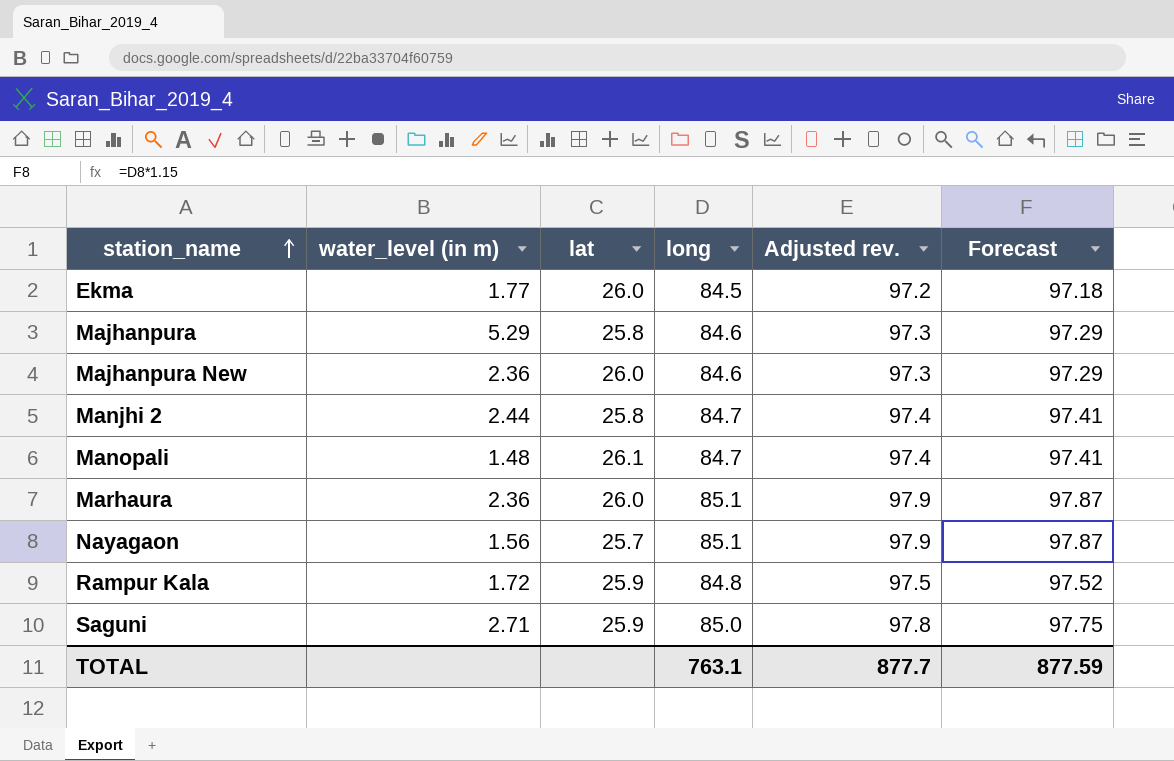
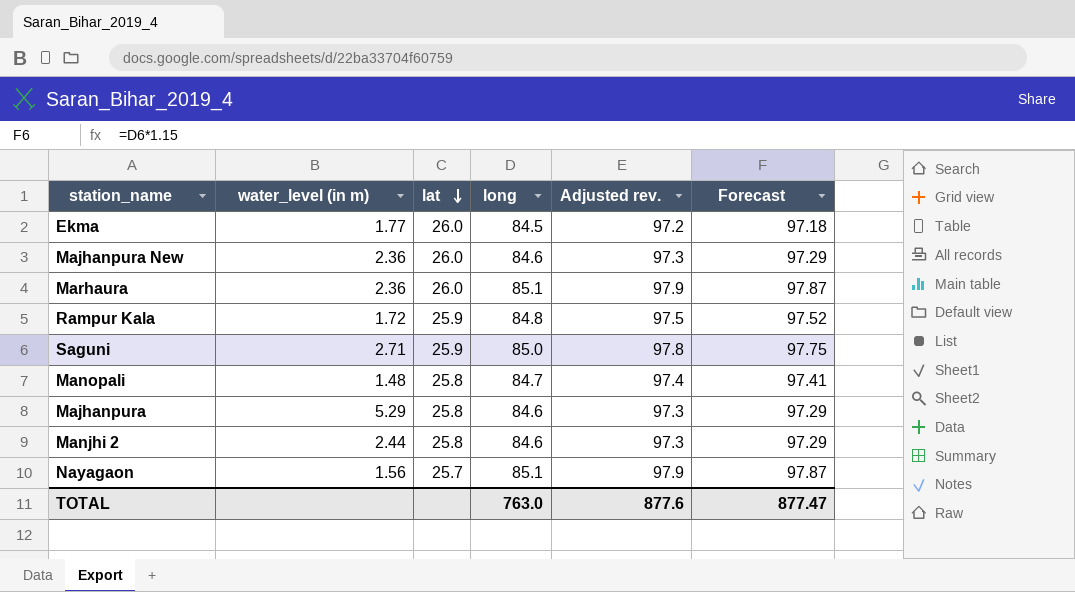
row order: station_name ascending -> lat descending
Manopali | lat: 26.1 -> 25.8
Manjhi 2 | long: 84.7 -> 84.6
Manjhi 2 | Adjusted rev.: 97.4 -> 97.3
Manjhi 2 | Forecast: 97.41 -> 97.29
TOTAL | long: 763.1 -> 763.0
TOTAL | Adjusted rev.: 877.7 -> 877.6
TOTAL | Forecast: 877.59 -> 877.47

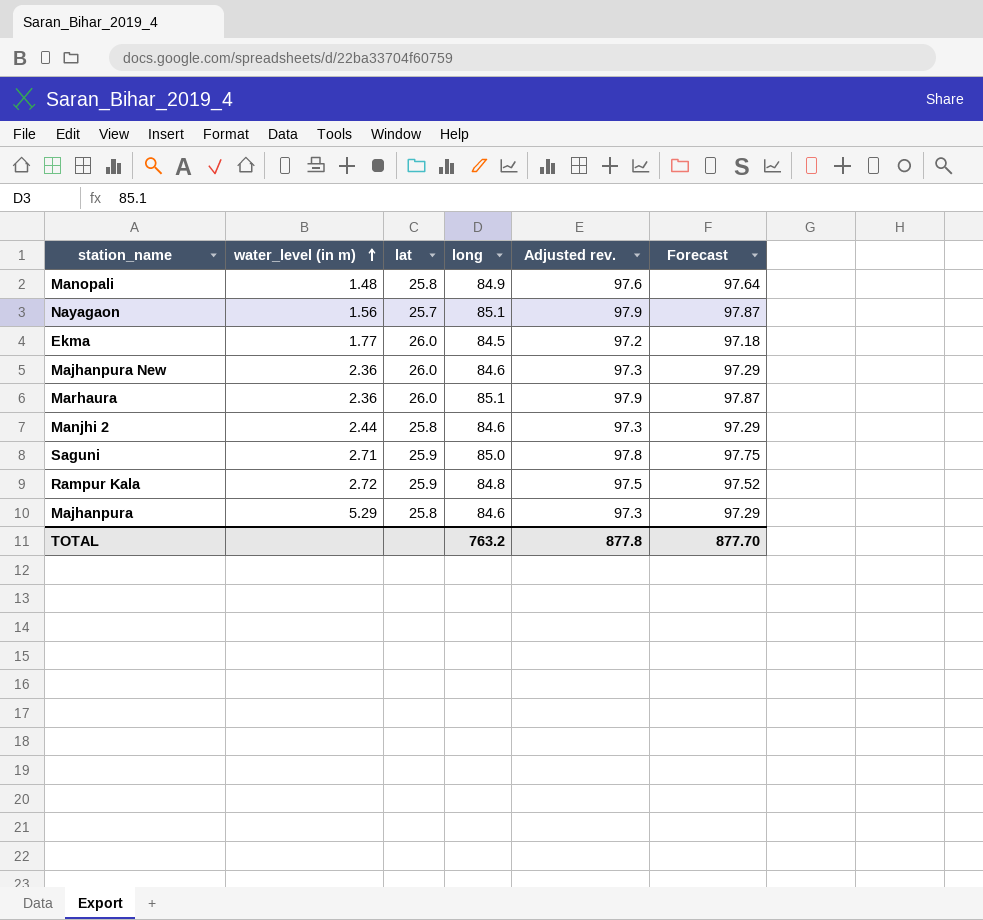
row order: lat descending -> water_level (in m) ascending
Manopali | long: 84.7 -> 84.9
Manopali | Adjusted rev.: 97.4 -> 97.6
Manopali | Forecast: 97.41 -> 97.64
Rampur Kala | water_level (in m): 1.72 -> 2.72
TOTAL | long: 763.0 -> 763.2
TOTAL | Adjusted rev.: 877.6 -> 877.8
TOTAL | Forecast: 877.47 -> 877.70

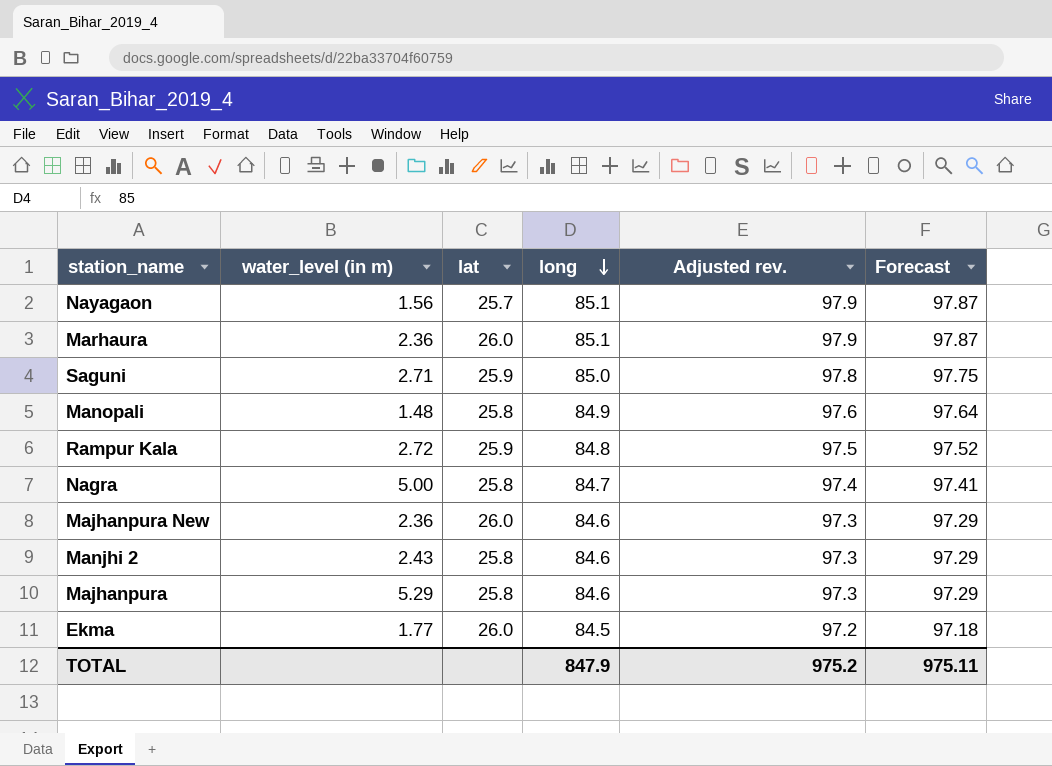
row order: water_level (in m) ascending -> long descending
row Nagra: none -> 5.00 | 25.8 | 84.7 | 97.4 | 97.41
Manjhi 2 | water_level (in m): 2.44 -> 2.43
TOTAL | long: 763.2 -> 847.9
TOTAL | Adjusted rev.: 877.8 -> 975.2
TOTAL | Forecast: 877.70 -> 975.11

